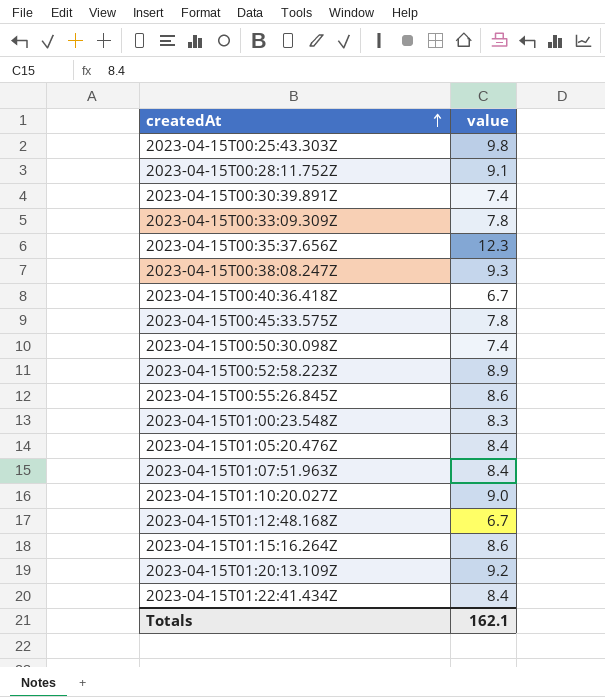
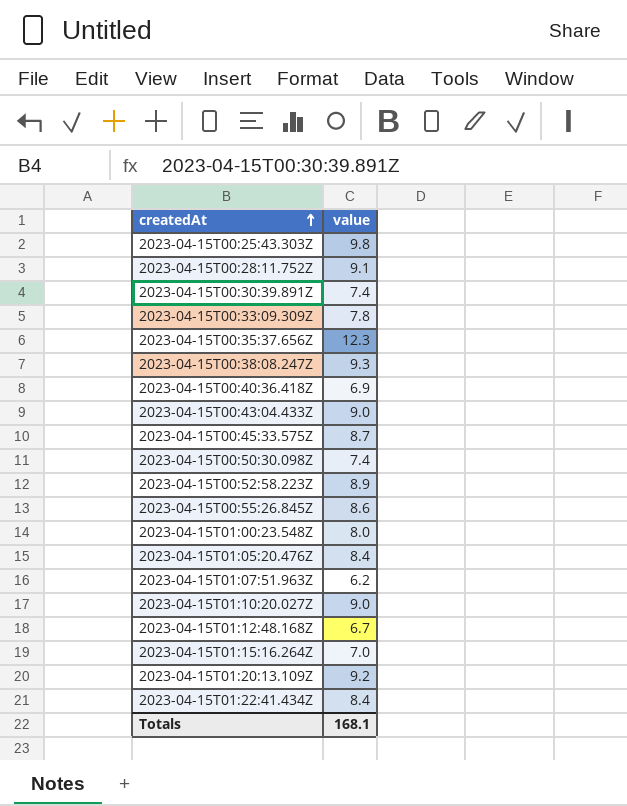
2023-04-15T00:40:36.418Z | value: 6.7 -> 6.9
row 2023-04-15T00:43:04.433Z: none -> 9.0
2023-04-15T00:45:33.575Z | value: 7.8 -> 8.7
2023-04-15T01:00:23.548Z | value: 8.3 -> 8.0
2023-04-15T01:07:51.963Z | value: 8.4 -> 6.2
2023-04-15T01:15:16.264Z | value: 8.6 -> 7.0
Totals | value: 162.1 -> 168.1

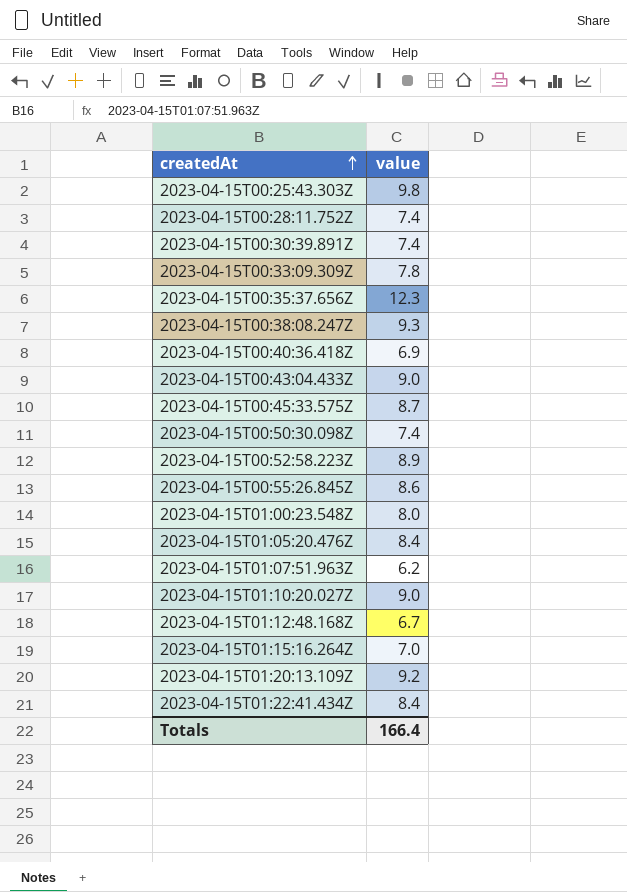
2023-04-15T00:28:11.752Z | value: 9.1 -> 7.4
Totals | value: 168.1 -> 166.4

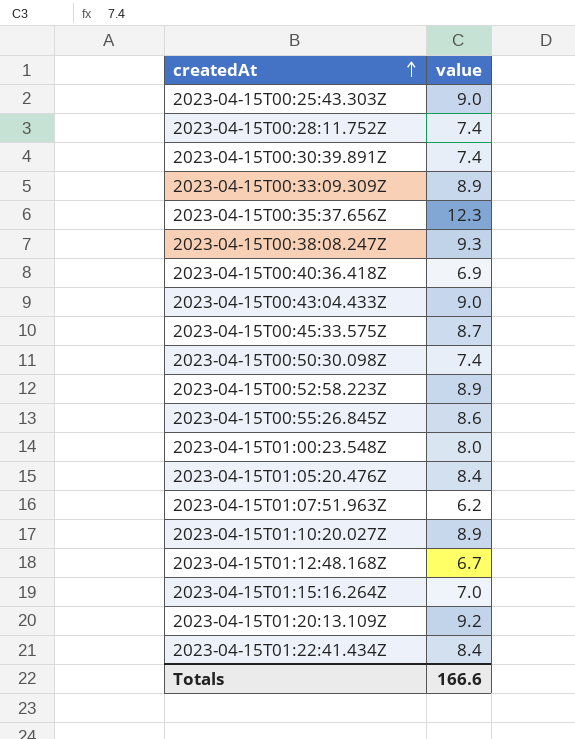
2023-04-15T00:25:43.303Z | value: 9.8 -> 9.0
2023-04-15T00:33:09.309Z | value: 7.8 -> 8.9
2023-04-15T01:10:20.027Z | value: 9.0 -> 8.9
Totals | value: 166.4 -> 166.6

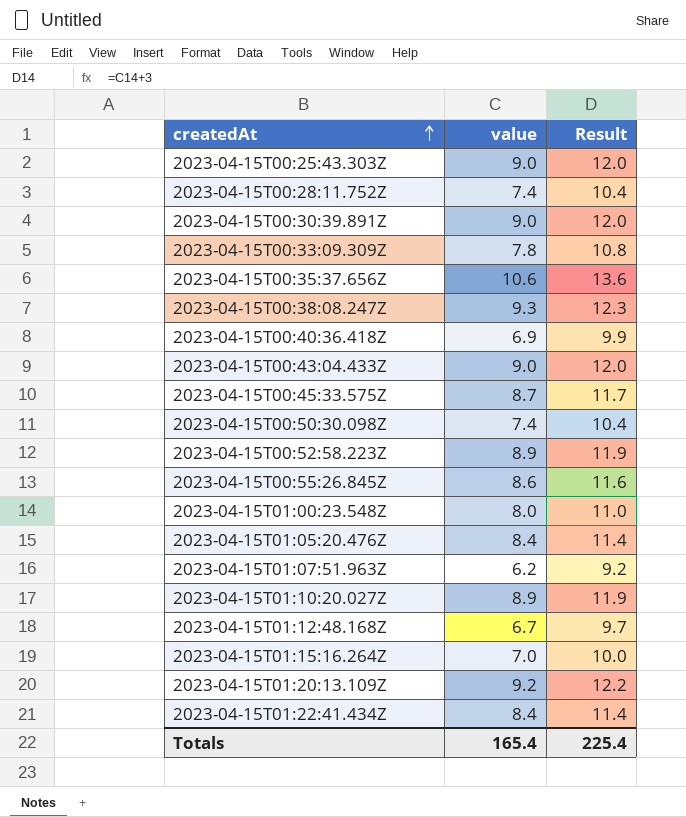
column Result | formula: none -> [value] + 3
2023-04-15T00:30:39.891Z | value: 7.4 -> 9.0
2023-04-15T00:33:09.309Z | value: 8.9 -> 7.8
2023-04-15T00:35:37.656Z | value: 12.3 -> 10.6
Totals | value: 166.6 -> 165.4

